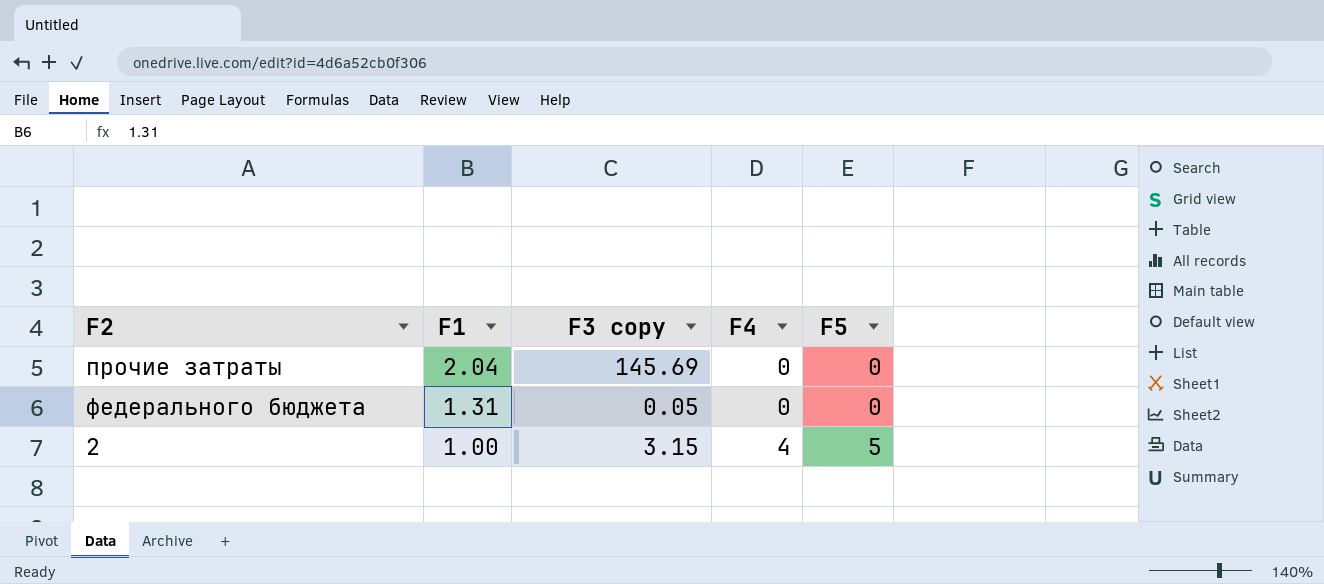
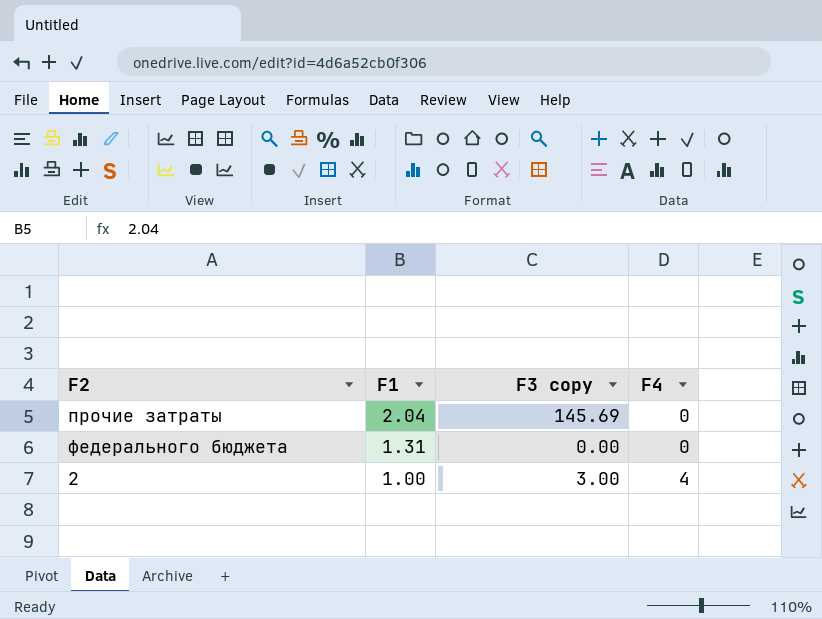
column F5 | position: 5 -> none
федерального бюджета | F3 copy: 0.05 -> 0.00
2 | F3 copy: 3.15 -> 3.00

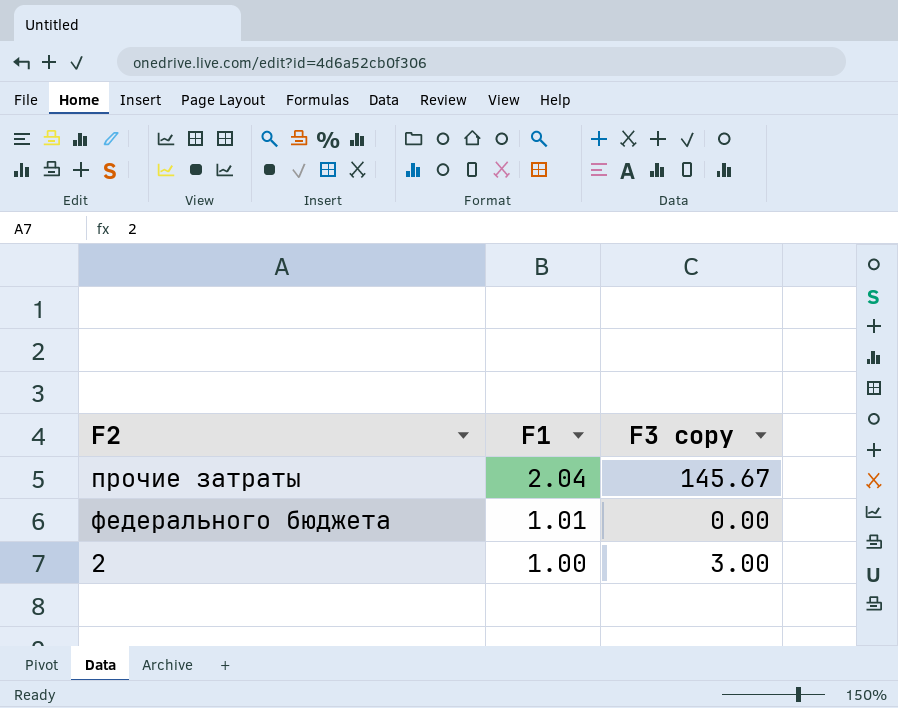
column F4 | position: 4 -> none
прочие затраты | F3 copy: 145.69 -> 145.67
федерального бюджета | F1: 1.31 -> 1.01

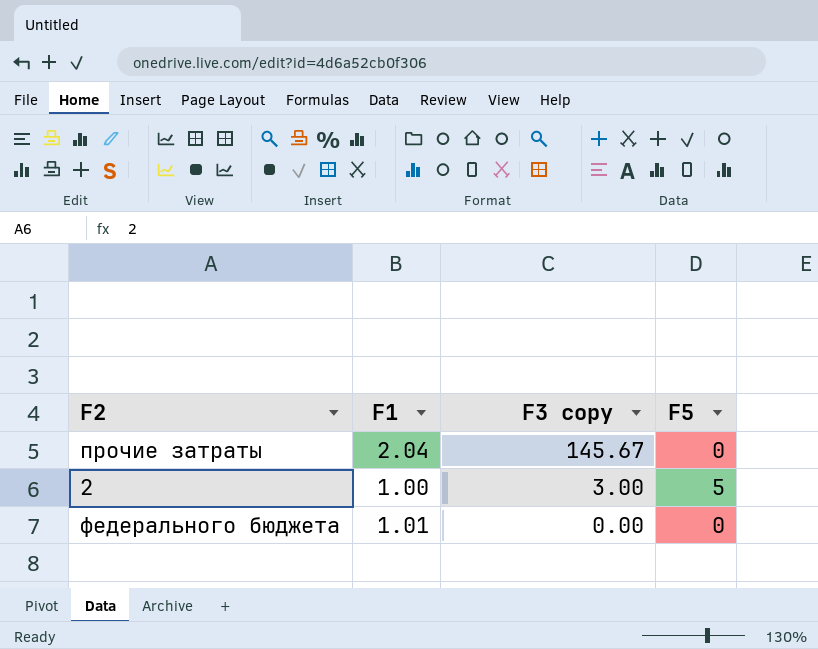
row order: F1 descending -> F3 copy descending
column F5 | position: none -> 4

